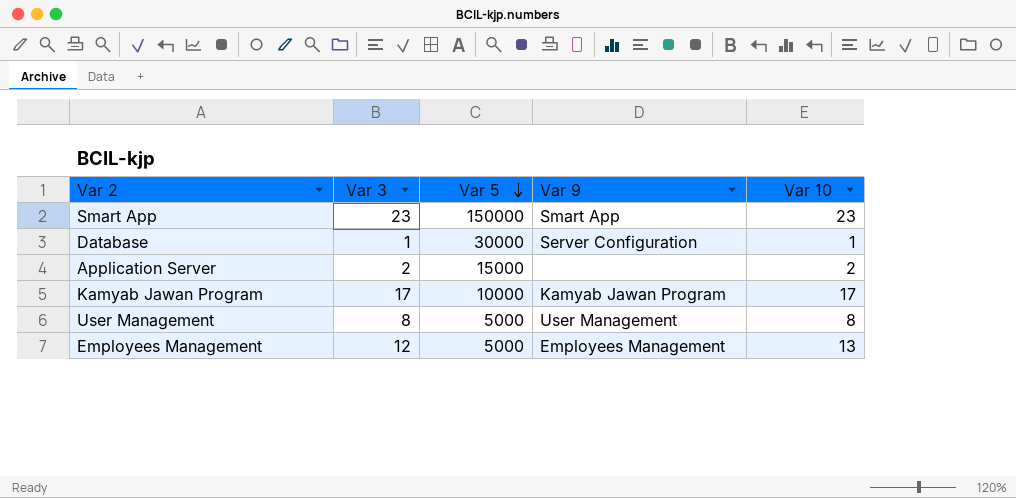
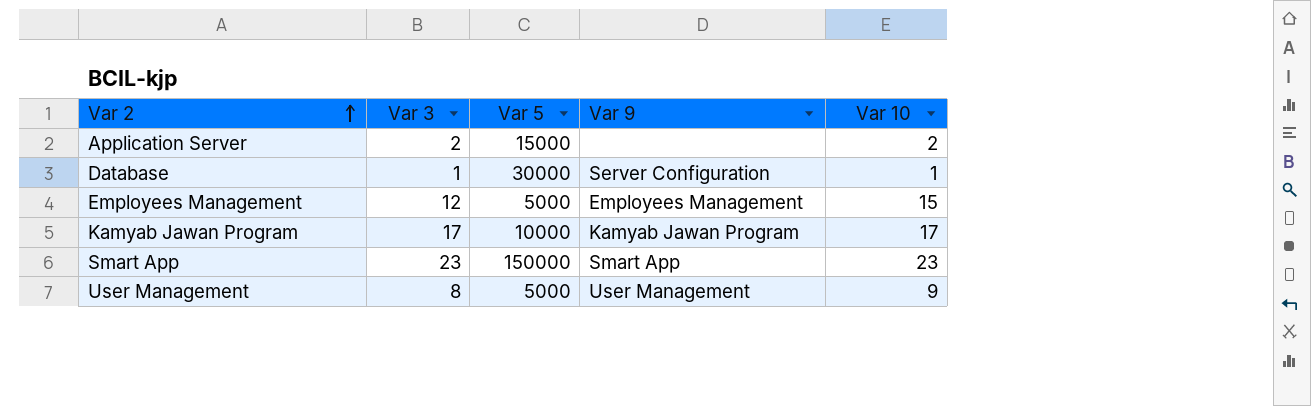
row order: Var 5 descending -> Var 2 ascending
Employees Management | Var 10: 13 -> 15
User Management | Var 10: 8 -> 9

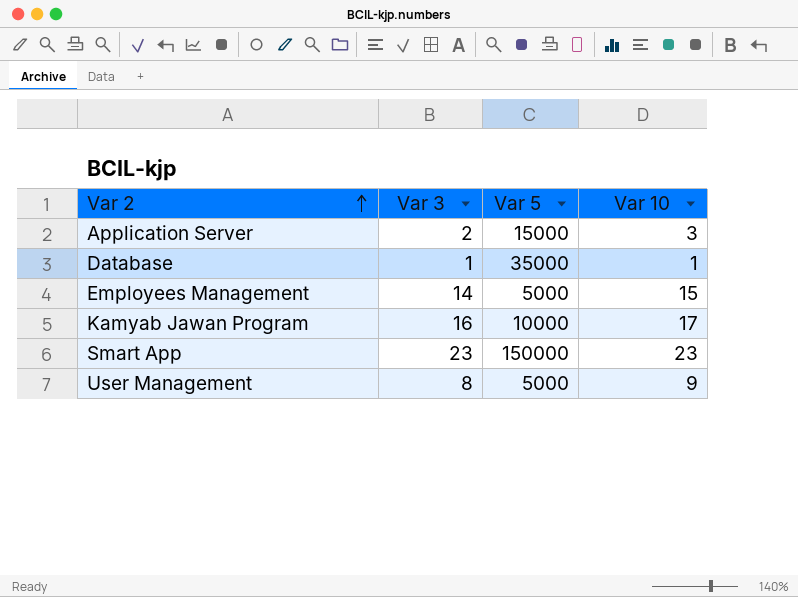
column Var 9 | position: 4 -> none
Application Server | Var 10: 2 -> 3
Database | Var 5: 30000 -> 35000
Employees Management | Var 3: 12 -> 14
Kamyab Jawan Program | Var 3: 17 -> 16

